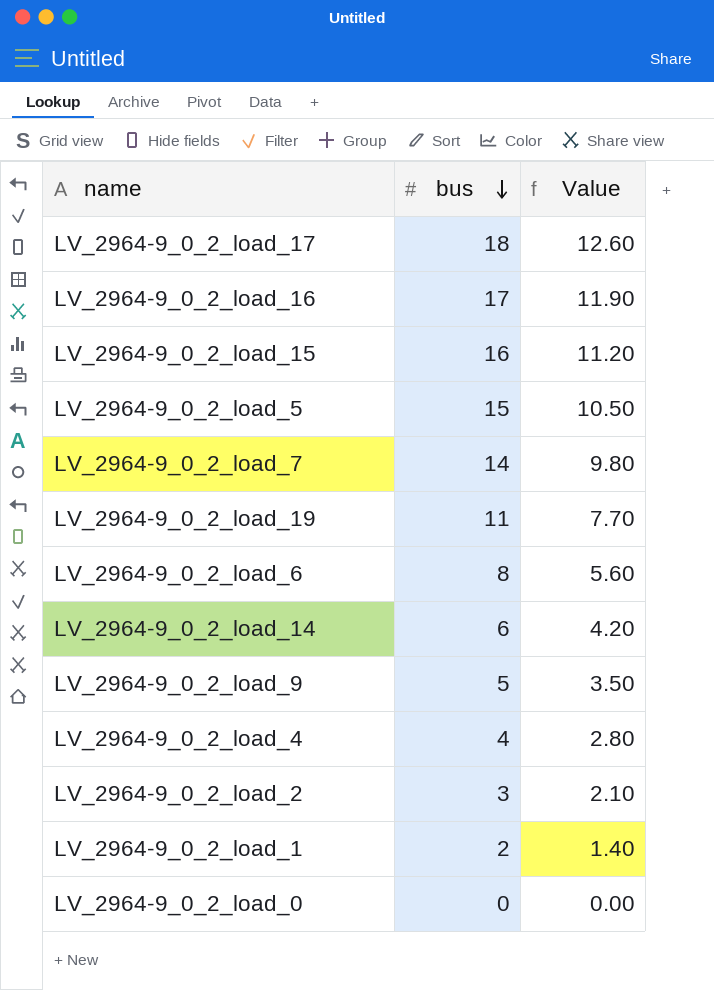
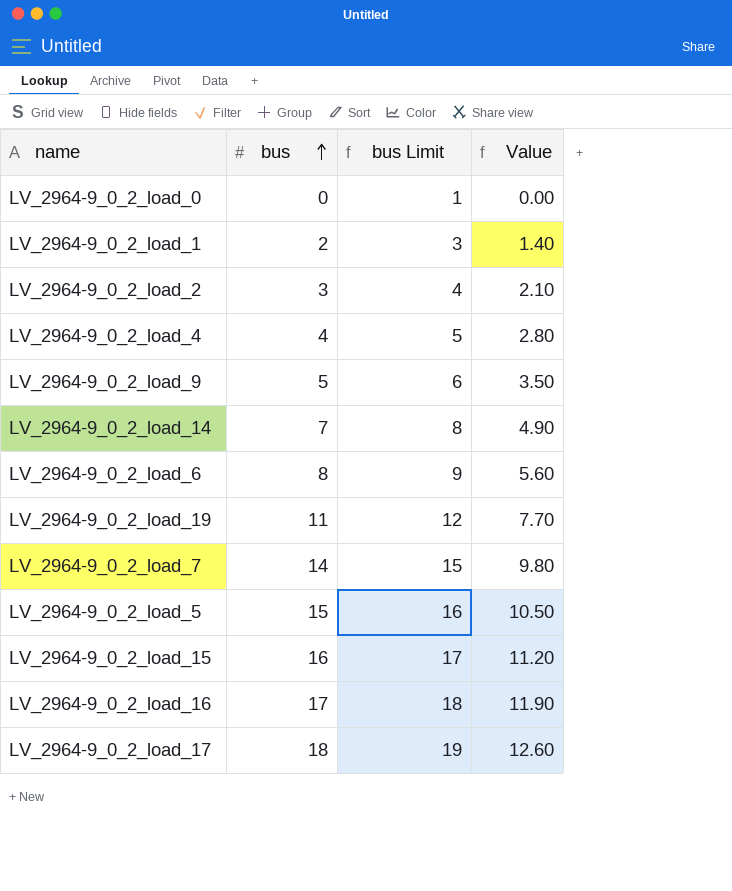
row order: bus descending -> bus ascending
column bus Limit | formula: none -> [bus] + 1
LV_2964-9_0_2_load_14 | bus: 6 -> 7
LV_2964-9_0_2_load_14 | Value: 4.20 -> 4.90

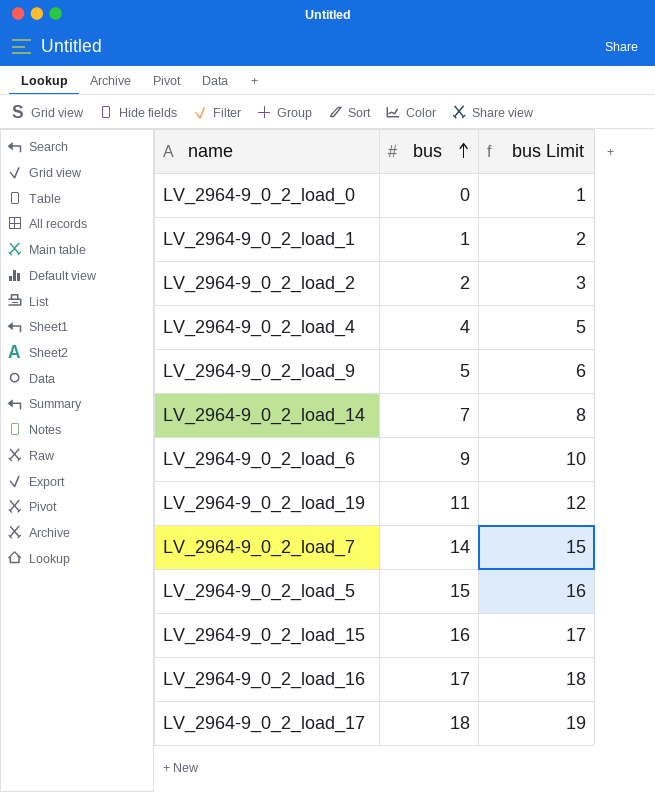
column Value | formula: [bus] * 0.7 -> none
LV_2964-9_0_2_load_1 | bus: 2 -> 1
LV_2964-9_0_2_load_1 | bus Limit: 3 -> 2
LV_2964-9_0_2_load_2 | bus: 3 -> 2
LV_2964-9_0_2_load_2 | bus Limit: 4 -> 3
LV_2964-9_0_2_load_6 | bus: 8 -> 9
LV_2964-9_0_2_load_6 | bus Limit: 9 -> 10

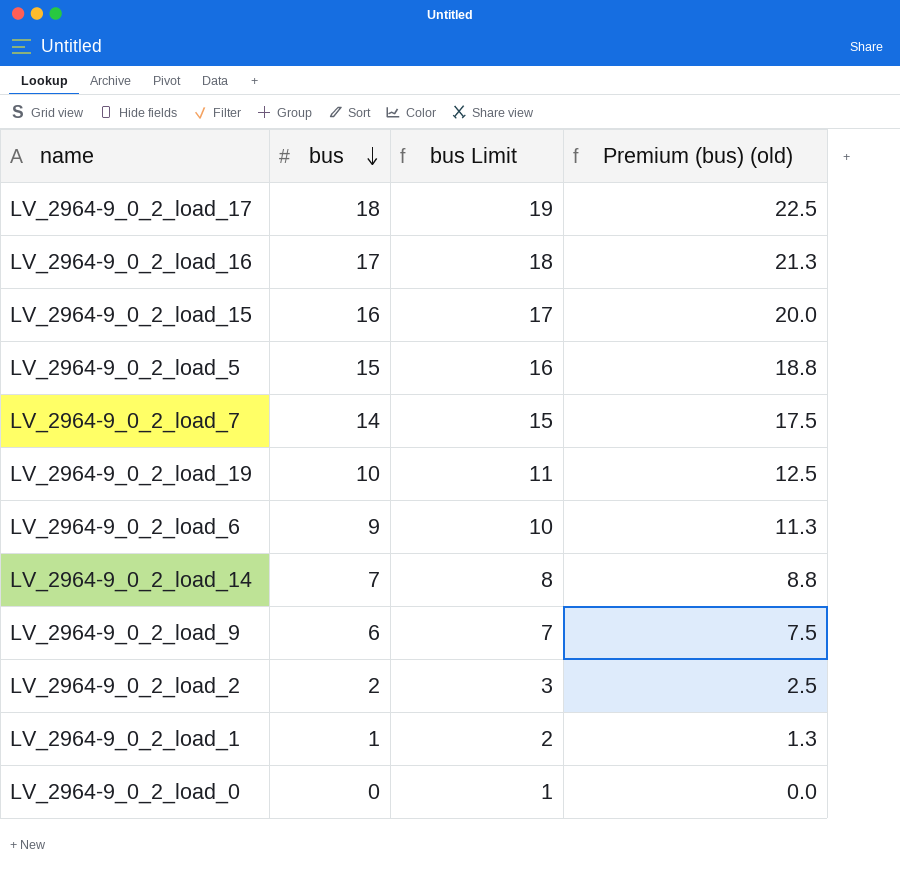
row order: bus ascending -> bus descending
column Premium (bus) (old) | formula: none -> [bus] * 1.25
row LV_2964-9_0_2_load_4: 4 | 5 -> none
LV_2964-9_0_2_load_19 | bus: 11 -> 10
LV_2964-9_0_2_load_19 | bus Limit: 12 -> 11
LV_2964-9_0_2_load_9 | bus: 5 -> 6
LV_2964-9_0_2_load_9 | bus Limit: 6 -> 7

